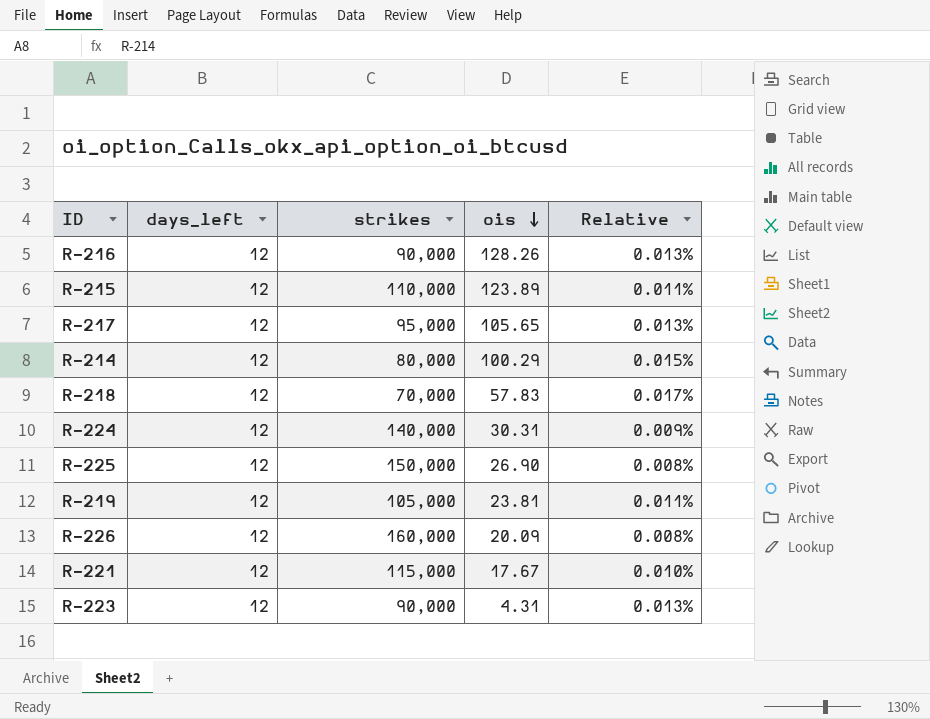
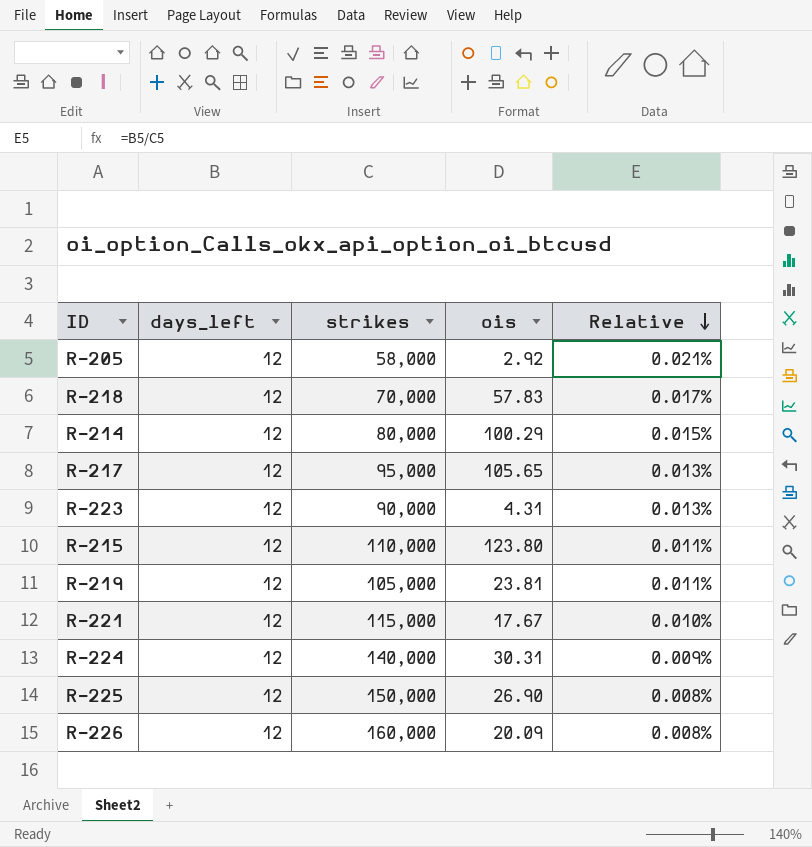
row order: ois descending -> Relative descending
row R-216: 12 | 90,000 | 128.26 | 0.013% -> none
row R-205: none -> 12 | 58,000 | 2.92 | 0.021%
R-215 | ois: 123.89 -> 123.80

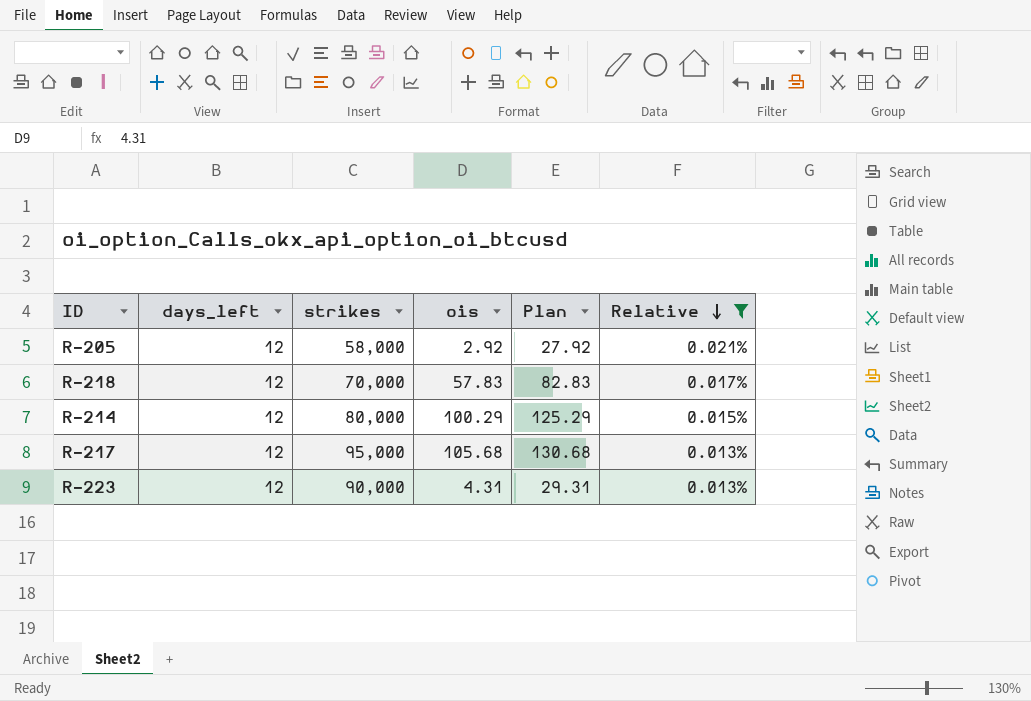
filter: none -> Relative >= 0.013%
column Plan | formula: none -> [ois] + 25
R-217 | ois: 105.65 -> 105.68

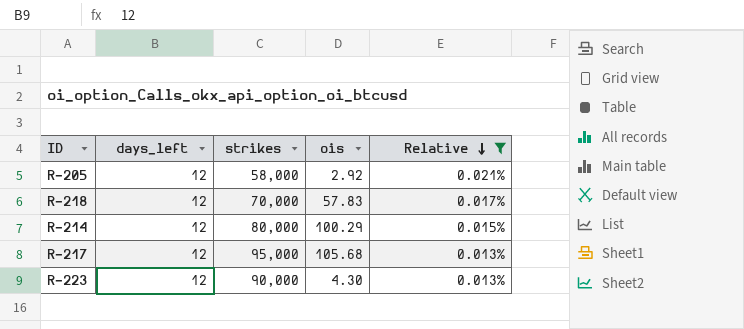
column Plan | formula: [ois] + 25 -> none
R-223 | ois: 4.31 -> 4.30

